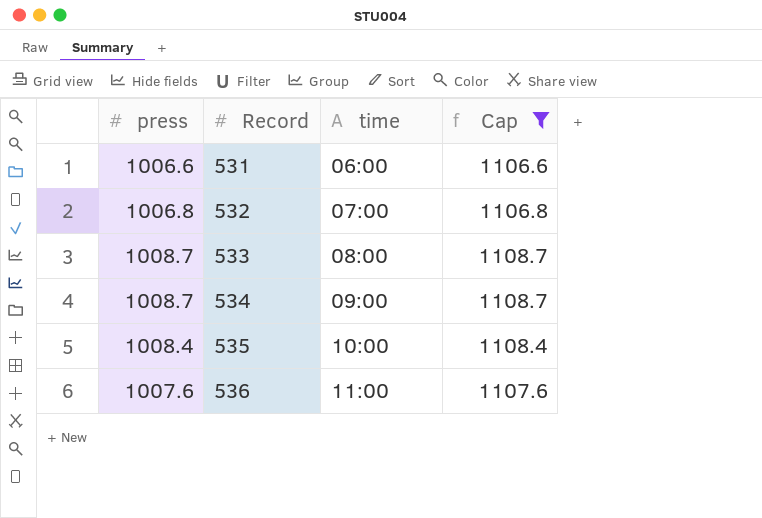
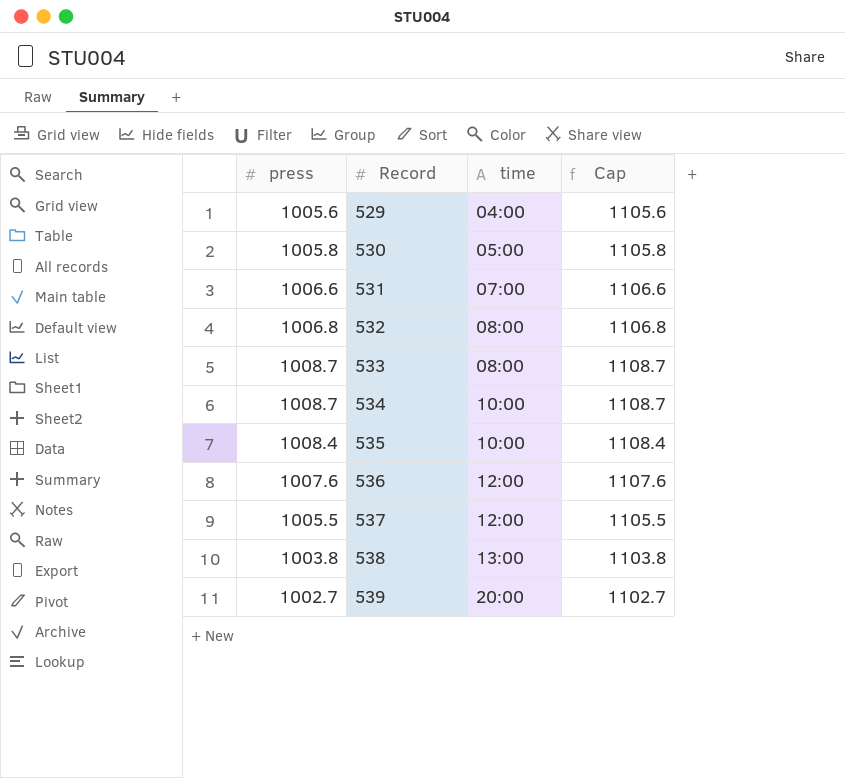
filter: Cap >= 1106.6 -> none
531 | time: 06:00 -> 07:00
532 | time: 07:00 -> 08:00
534 | time: 09:00 -> 10:00
536 | time: 11:00 -> 12:00

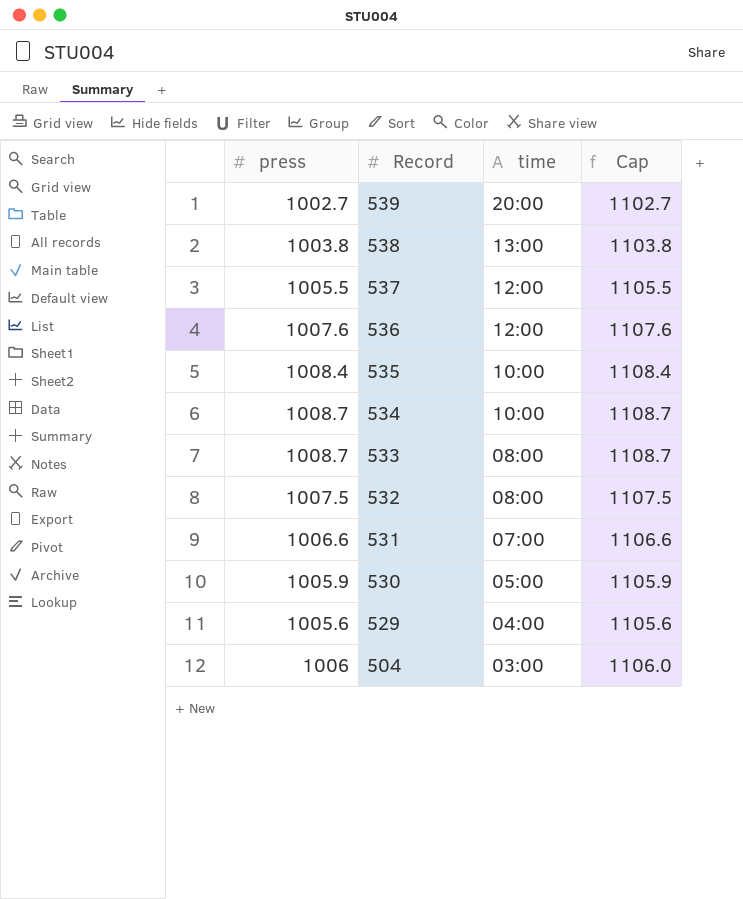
row order: Record ascending -> Record descending
532 | press: 1006.8 -> 1007.5
532 | Cap: 1106.8 -> 1107.5
530 | press: 1005.8 -> 1005.9
530 | Cap: 1105.8 -> 1105.9
row 504: none -> 1006 | 03:00 | 1106.0

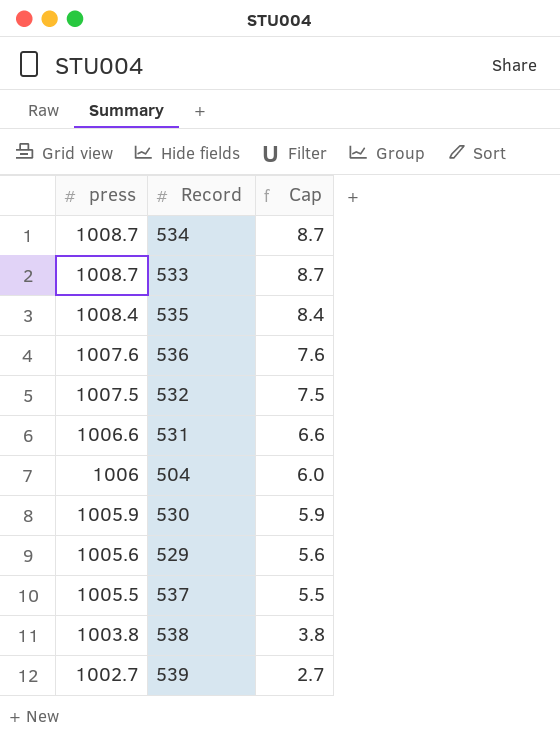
row order: Record descending -> press descending
column time | position: 3 -> none
column Cap | formula: [press] + 100 -> [press] - 1000

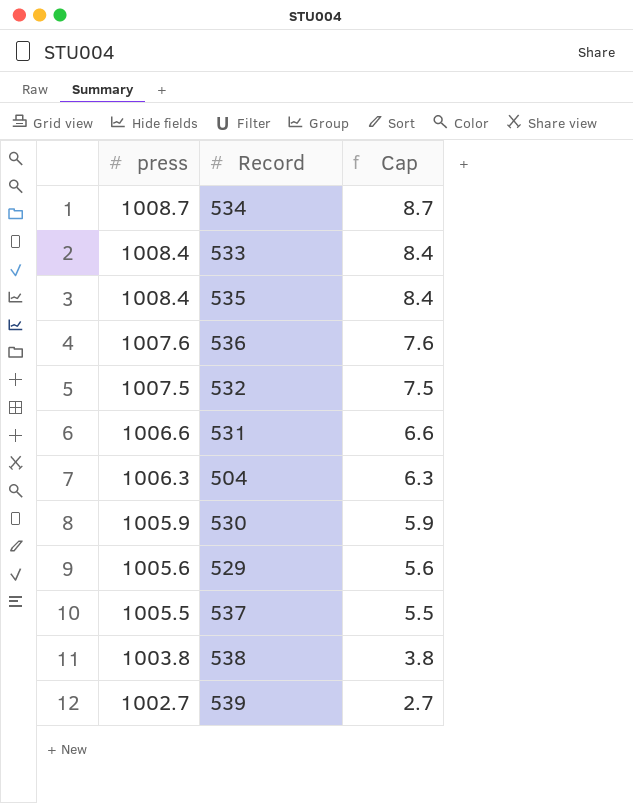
533 | press: 1008.7 -> 1008.4
533 | Cap: 8.7 -> 8.4
504 | press: 1006 -> 1006.3
504 | Cap: 6.0 -> 6.3

